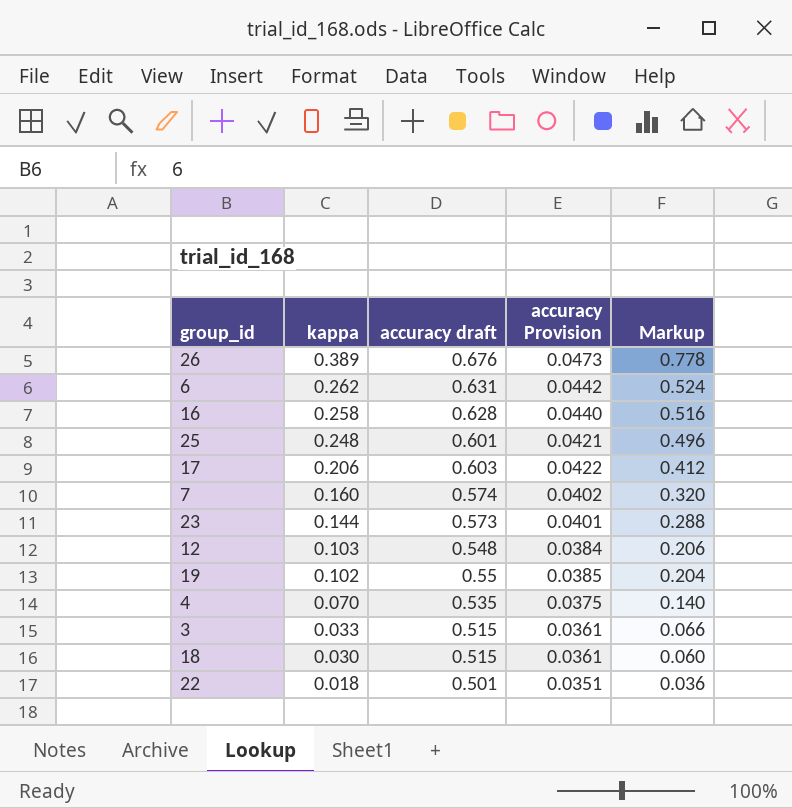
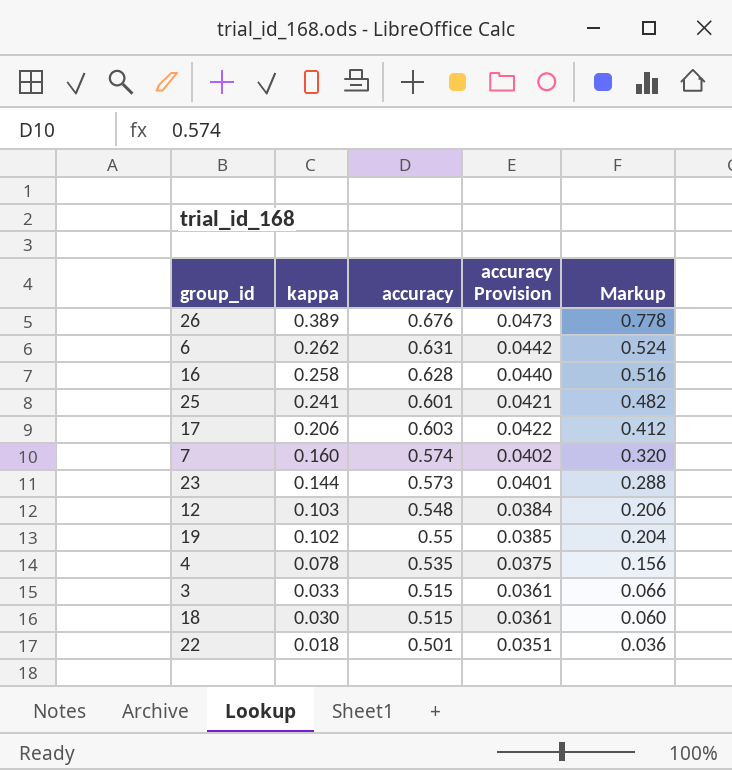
column name: accuracy draft -> accuracy
25 | kappa: 0.248 -> 0.241
25 | Markup: 0.496 -> 0.482
4 | kappa: 0.070 -> 0.078
4 | Markup: 0.140 -> 0.156

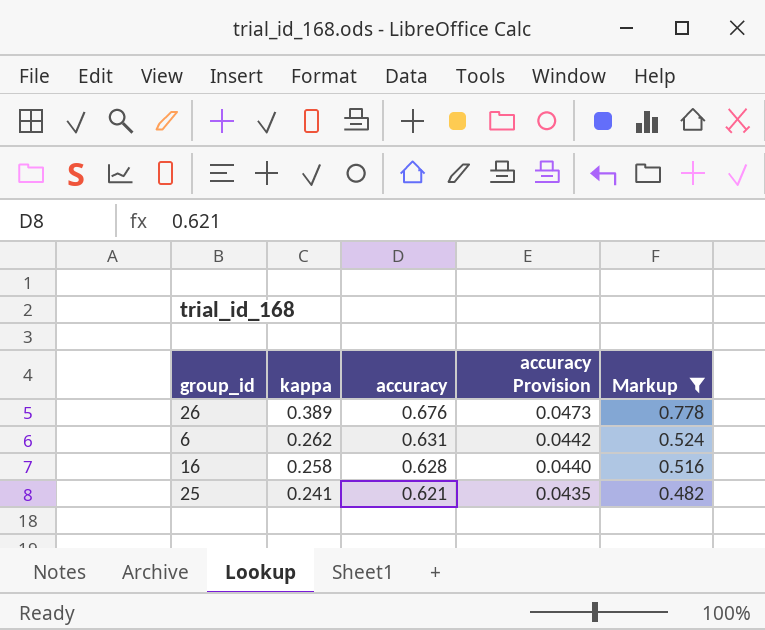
filter: none -> Markup >= 0.482
25 | accuracy: 0.601 -> 0.621
25 | accuracy Provision: 0.0421 -> 0.0435

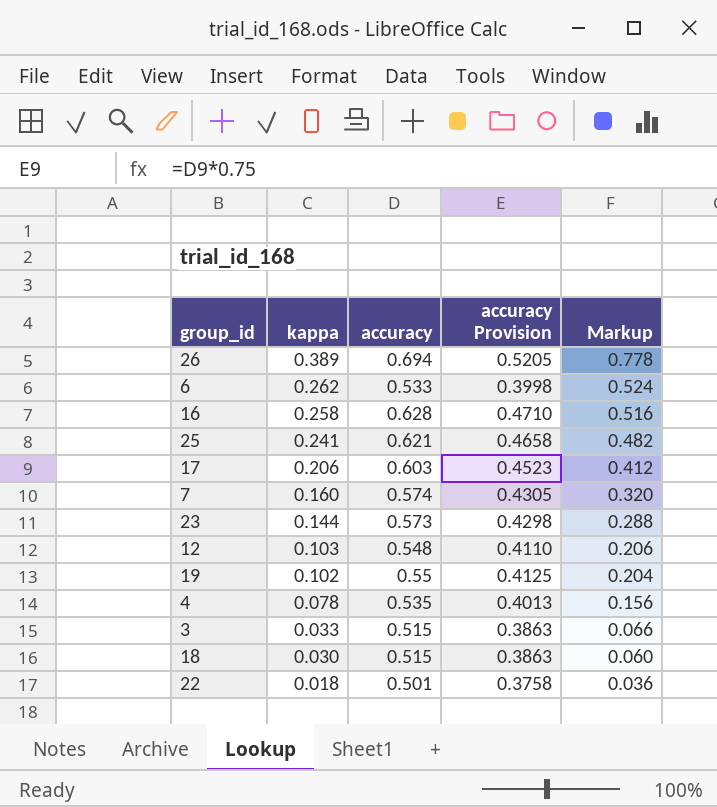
filter: Markup >= 0.482 -> none
column accuracy Provision | formula: [accuracy] * 0.07 -> [accuracy] * 0.75
26 | accuracy: 0.676 -> 0.694
6 | accuracy: 0.631 -> 0.533

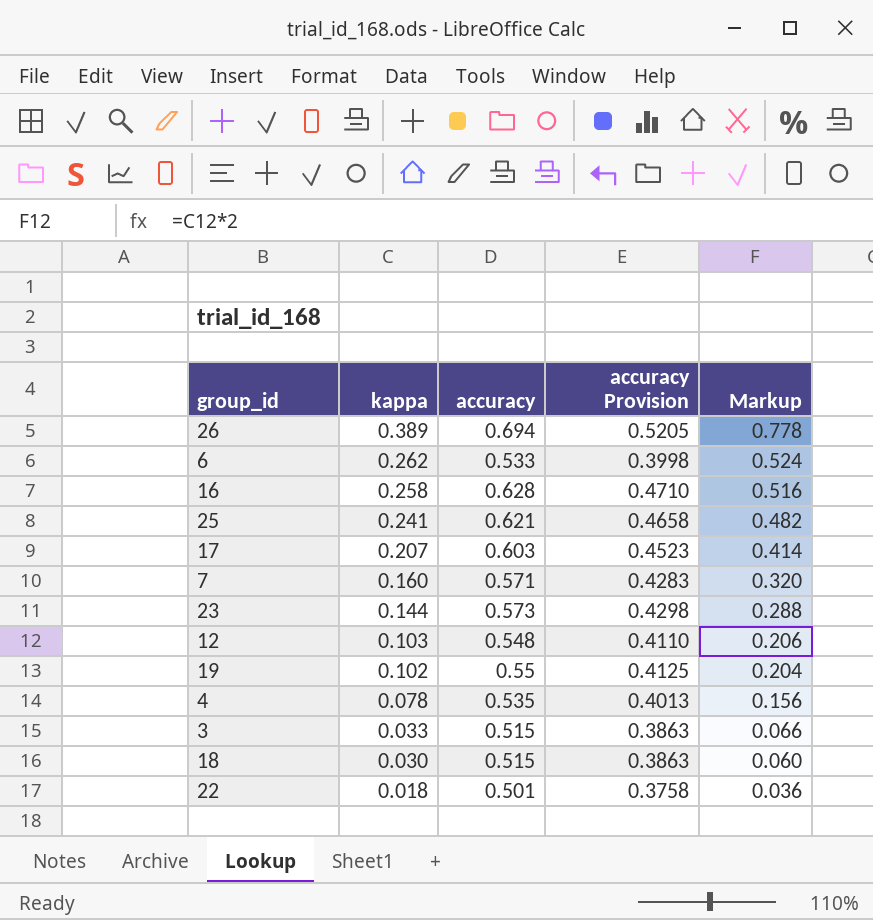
17 | kappa: 0.206 -> 0.207
17 | Markup: 0.412 -> 0.414
7 | accuracy: 0.574 -> 0.571
7 | accuracy Provision: 0.4305 -> 0.4283

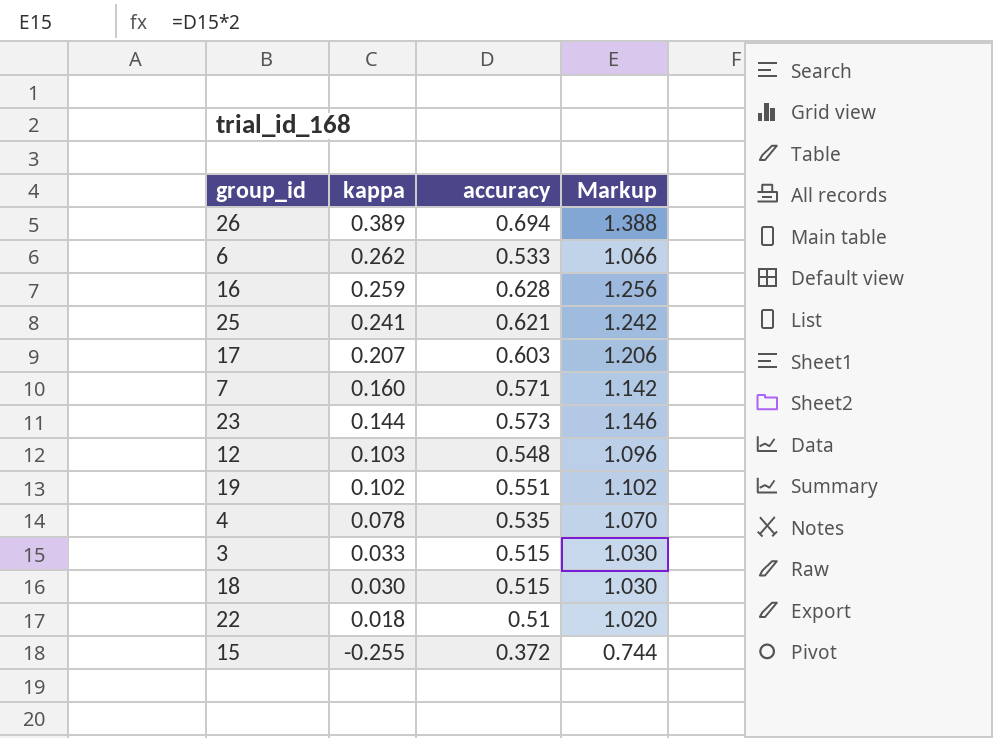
column accuracy Provision | formula: [accuracy] * 0.75 -> none
column Markup | formula: [kappa] * 2 -> [accuracy] * 2
16 | kappa: 0.258 -> 0.259
19 | accuracy: 0.55 -> 0.551
22 | accuracy: 0.501 -> 0.51
row 15: none -> -0.255 | 0.372 | 0.744

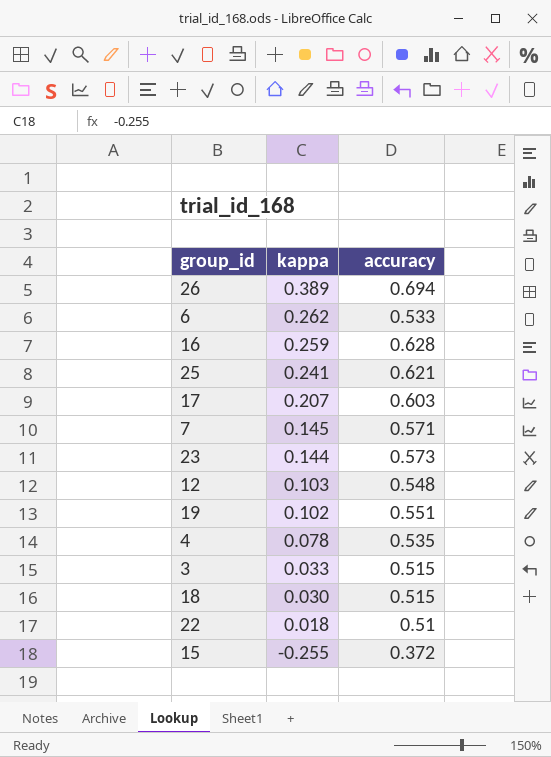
column Markup | formula: [accuracy] * 2 -> none
7 | kappa: 0.160 -> 0.145

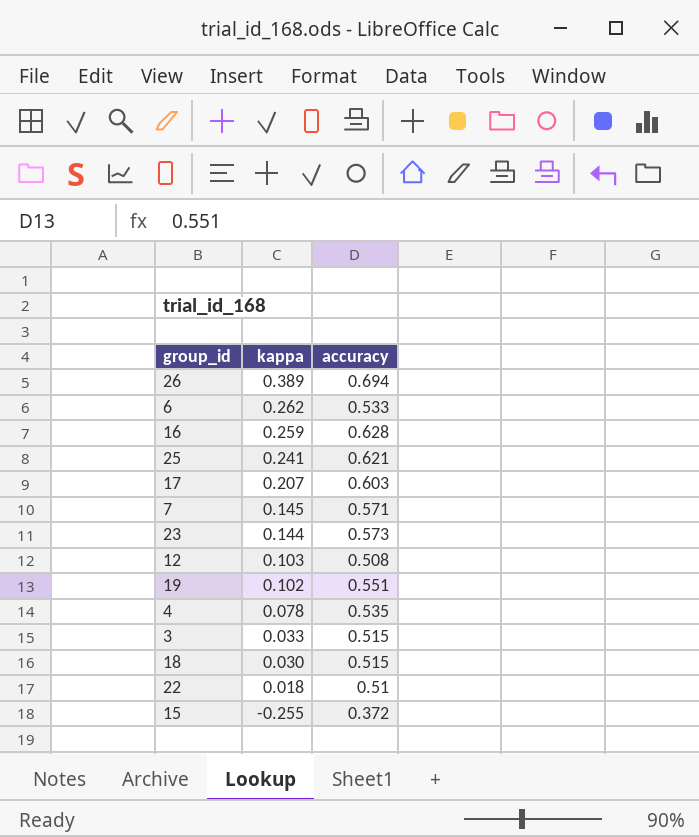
12 | accuracy: 0.548 -> 0.508

